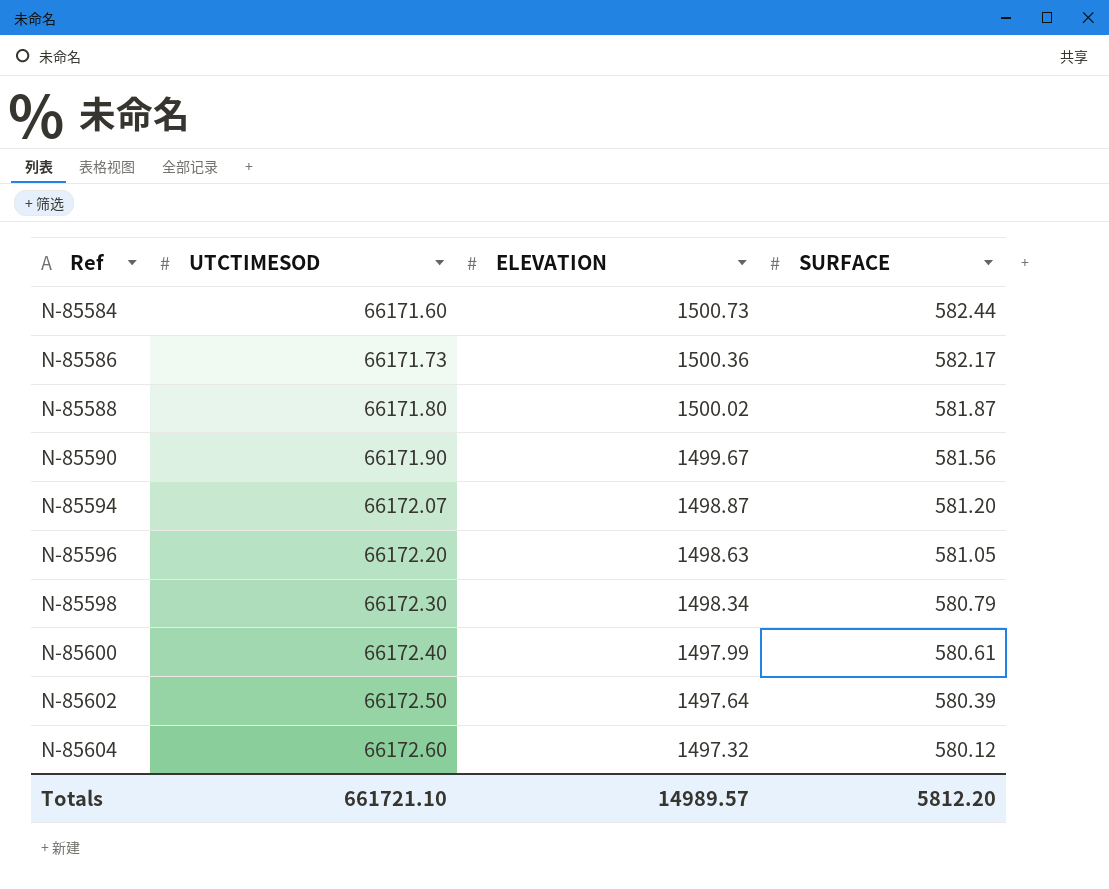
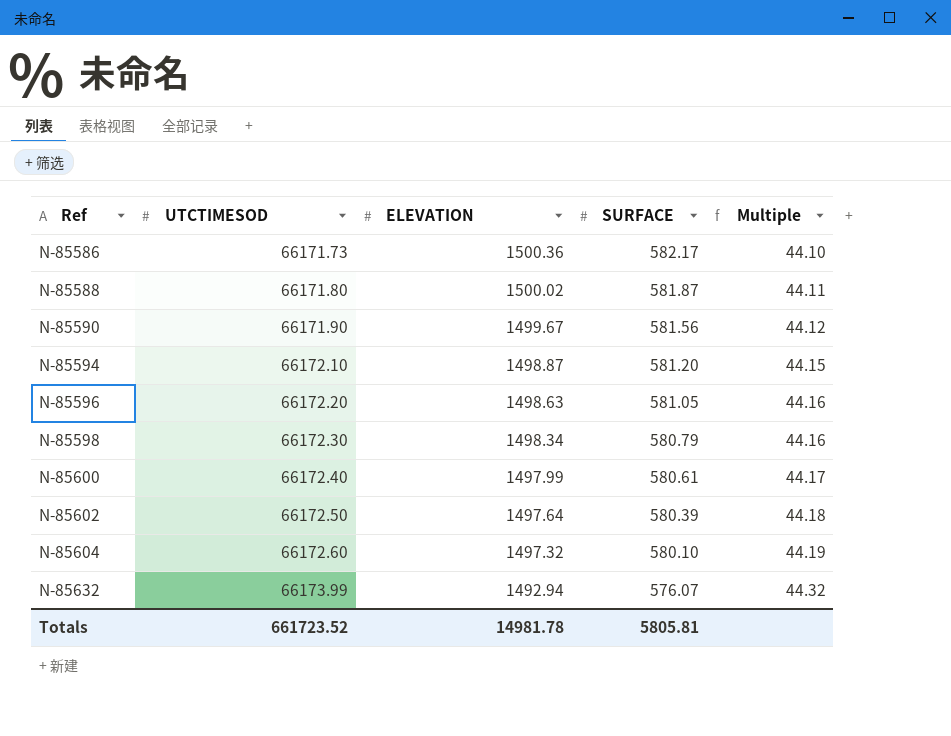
column Multiple | formula: none -> [UTCTIMESOD] / [ELEVATION]
row N-85584: 66171.60 | 1500.73 | 582.44 -> none
N-85594 | UTCTIMESOD: 66172.07 -> 66172.10
N-85604 | SURFACE: 580.12 -> 580.10
row N-85632: none -> 66173.99 | 1492.94 | 576.07 | 44.32
Totals | UTCTIMESOD: 661721.10 -> 661723.52
Totals | ELEVATION: 14989.57 -> 14981.78
Totals | SURFACE: 5812.20 -> 5805.81

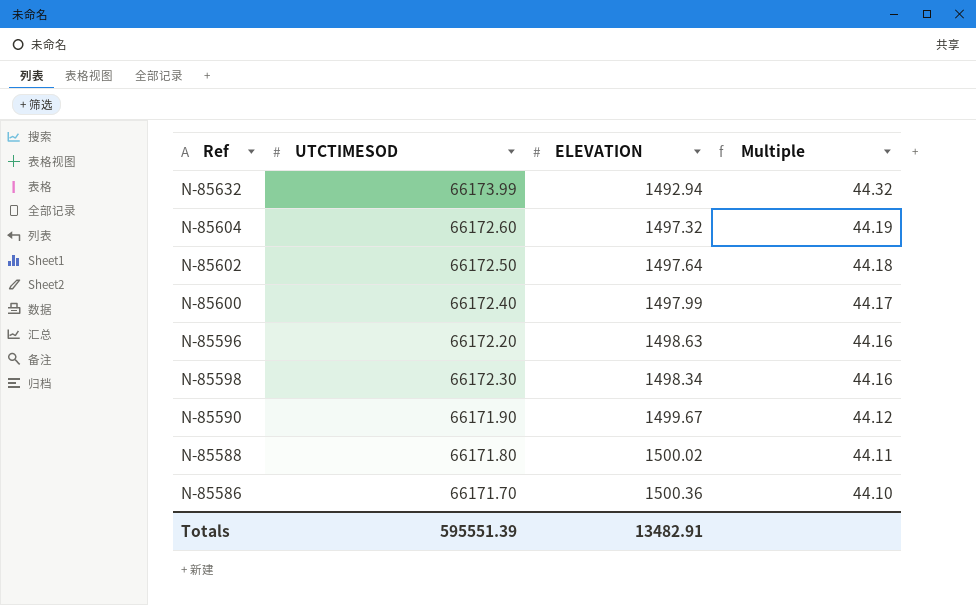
row order: Ref ascending -> Multiple descending
column SURFACE | position: 4 -> none
row N-85594: 66172.10 | 1498.87 | 581.20 | 44.15 -> none
N-85586 | UTCTIMESOD: 66171.73 -> 66171.70
Totals | UTCTIMESOD: 661723.52 -> 595551.39
Totals | ELEVATION: 14981.78 -> 13482.91

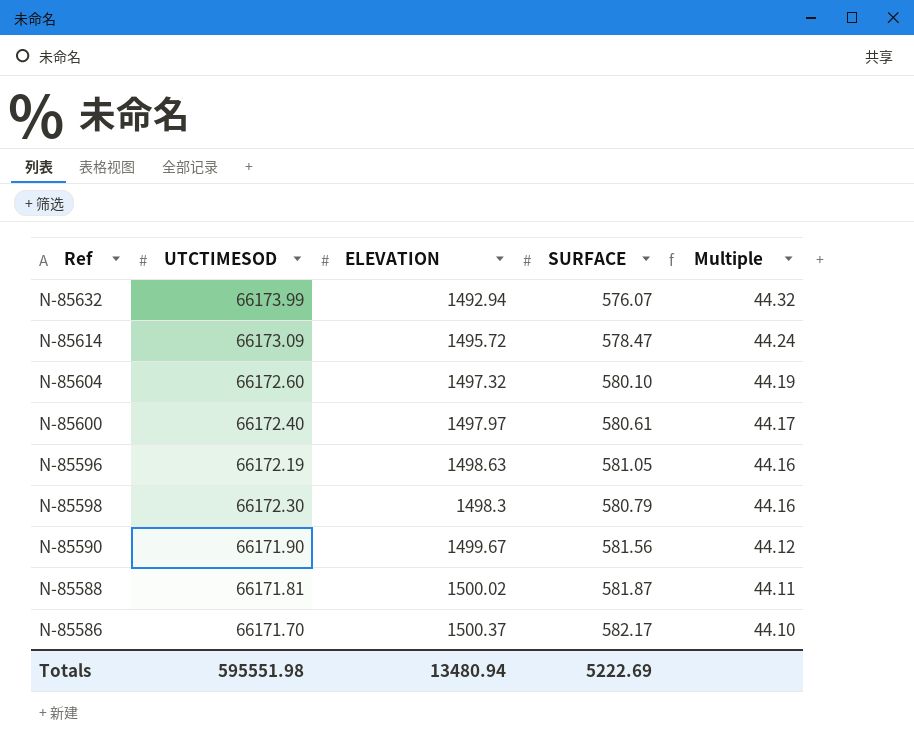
column SURFACE | position: none -> 4
row N-85602: 66172.50 | 1497.64 | 44.18 -> none
row N-85614: none -> 66173.09 | 1495.72 | 578.47 | 44.24
N-85600 | ELEVATION: 1497.99 -> 1497.97
N-85596 | UTCTIMESOD: 66172.20 -> 66172.19
N-85598 | ELEVATION: 1498.34 -> 1498.3
N-85588 | UTCTIMESOD: 66171.80 -> 66171.81
N-85586 | ELEVATION: 1500.36 -> 1500.37
Totals | UTCTIMESOD: 595551.39 -> 595551.98
Totals | ELEVATION: 13482.91 -> 13480.94

